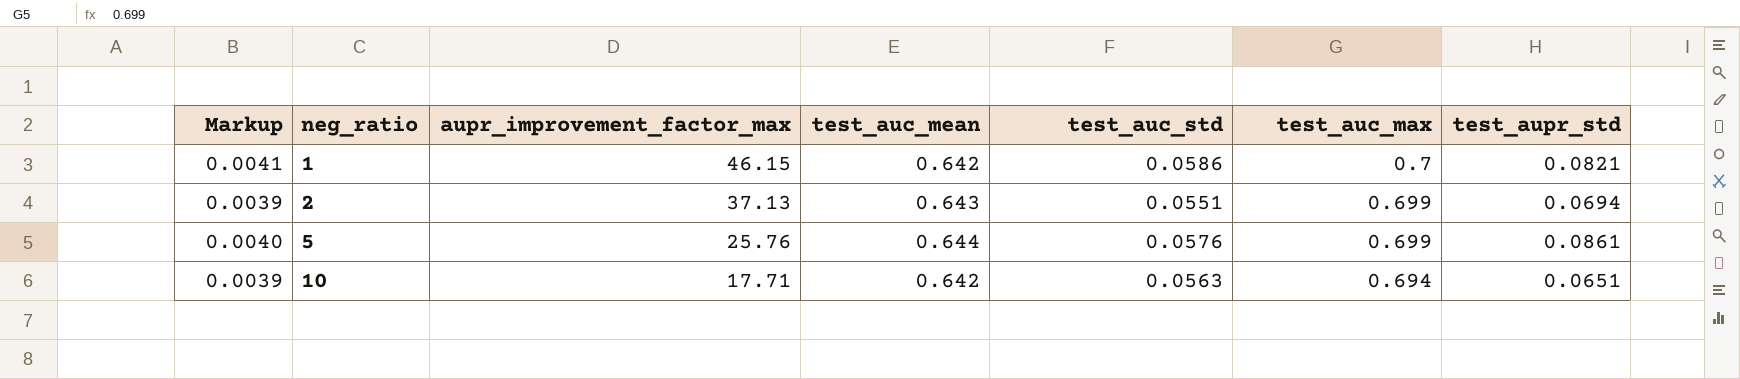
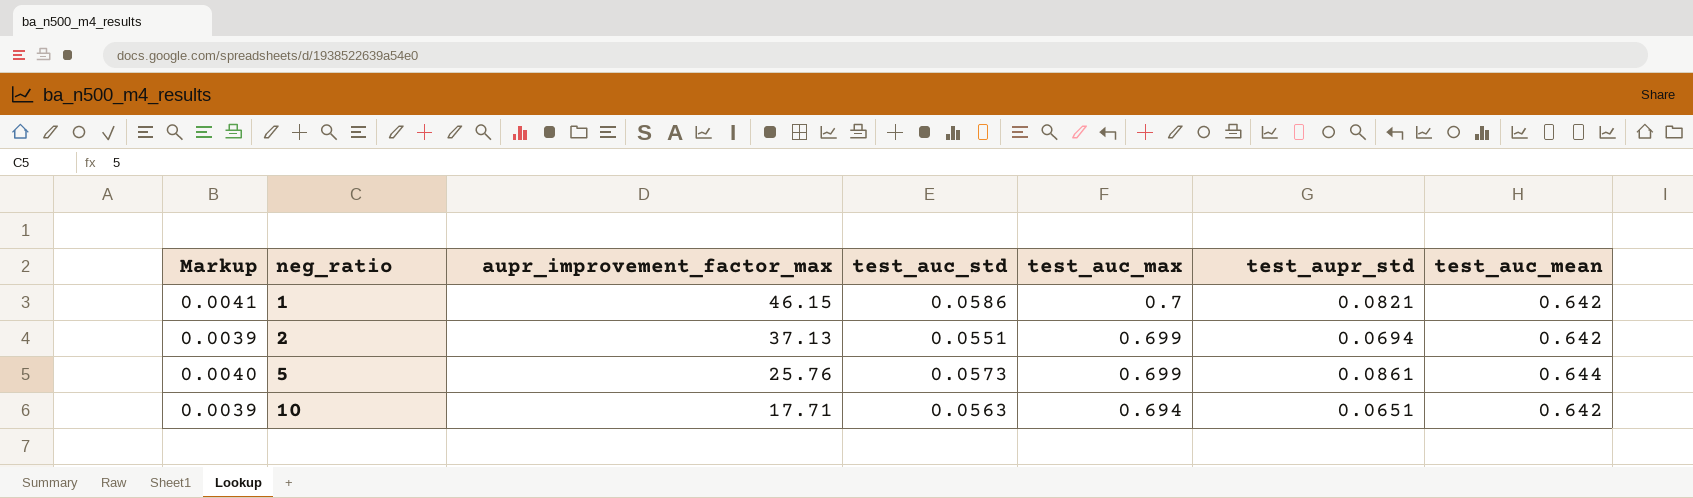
column test_auc_mean | position: 4 -> 7
2 | test_auc_mean: 0.643 -> 0.642
5 | test_auc_std: 0.0576 -> 0.0573

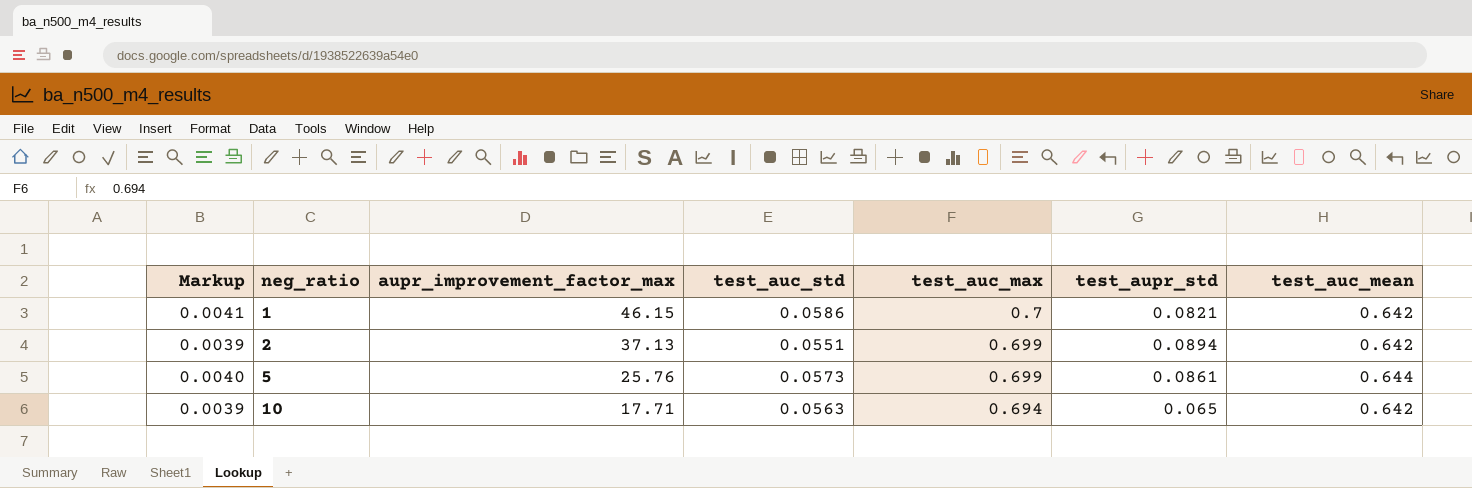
2 | test_aupr_std: 0.0694 -> 0.0894
10 | test_aupr_std: 0.0651 -> 0.065

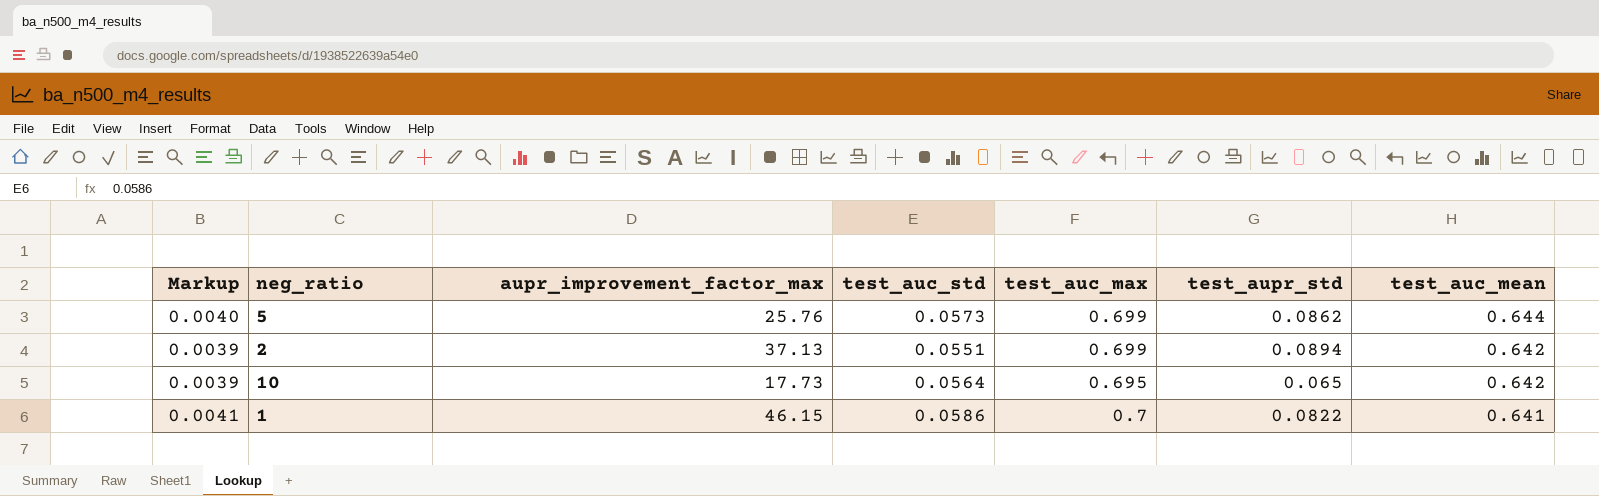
row order: neg_ratio ascending -> test_auc_mean descending
5 | test_aupr_std: 0.0861 -> 0.0862
10 | aupr_improvement_factor_max: 17.71 -> 17.73
10 | test_auc_std: 0.0563 -> 0.0564
10 | test_auc_max: 0.694 -> 0.695
1 | test_aupr_std: 0.0821 -> 0.0822
1 | test_auc_mean: 0.642 -> 0.641

